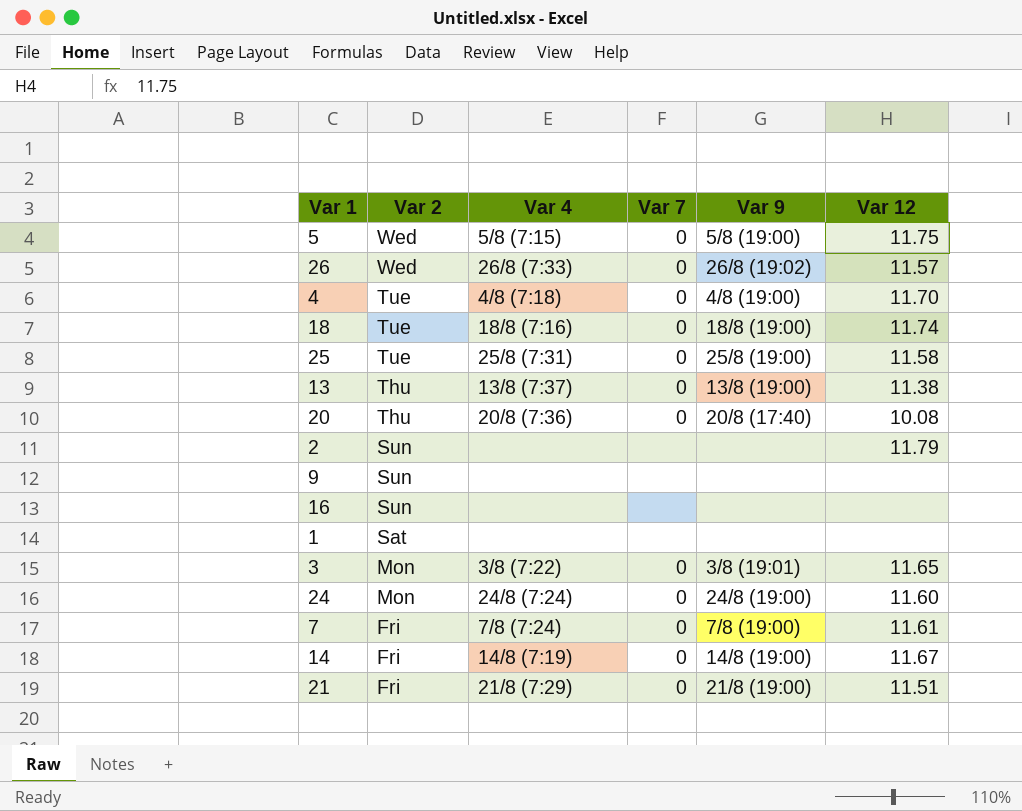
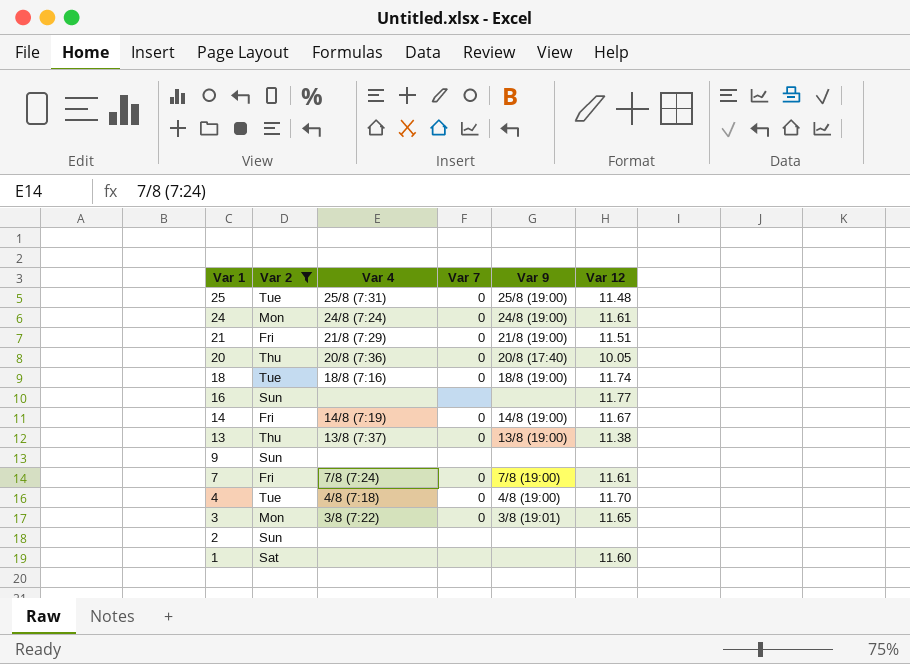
filter: none -> Var 2 != Wed
row order: Var 2 descending -> Var 1 descending
25 | Var 12: 11.58 -> 11.48
24 | Var 12: 11.60 -> 11.61
20 | Var 12: 10.08 -> 10.05
16 | Var 12: none -> 11.77
2 | Var 12: 11.79 -> none
1 | Var 12: none -> 11.60

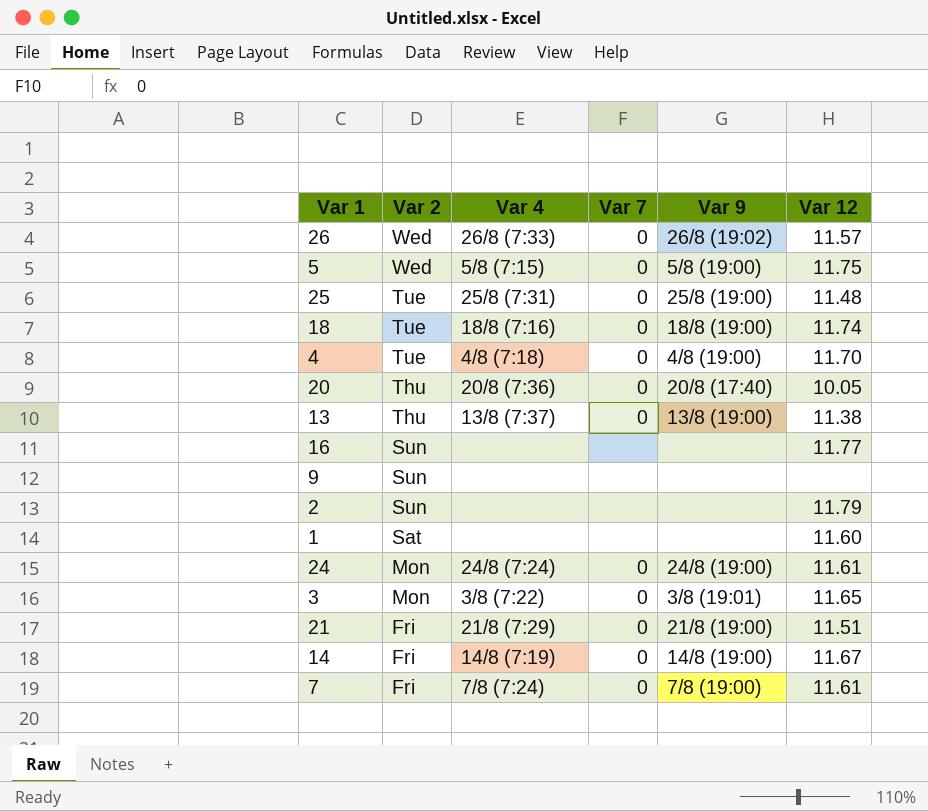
filter: Var 2 != Wed -> none
row order: Var 1 descending -> Var 2 descending
2 | Var 12: none -> 11.79

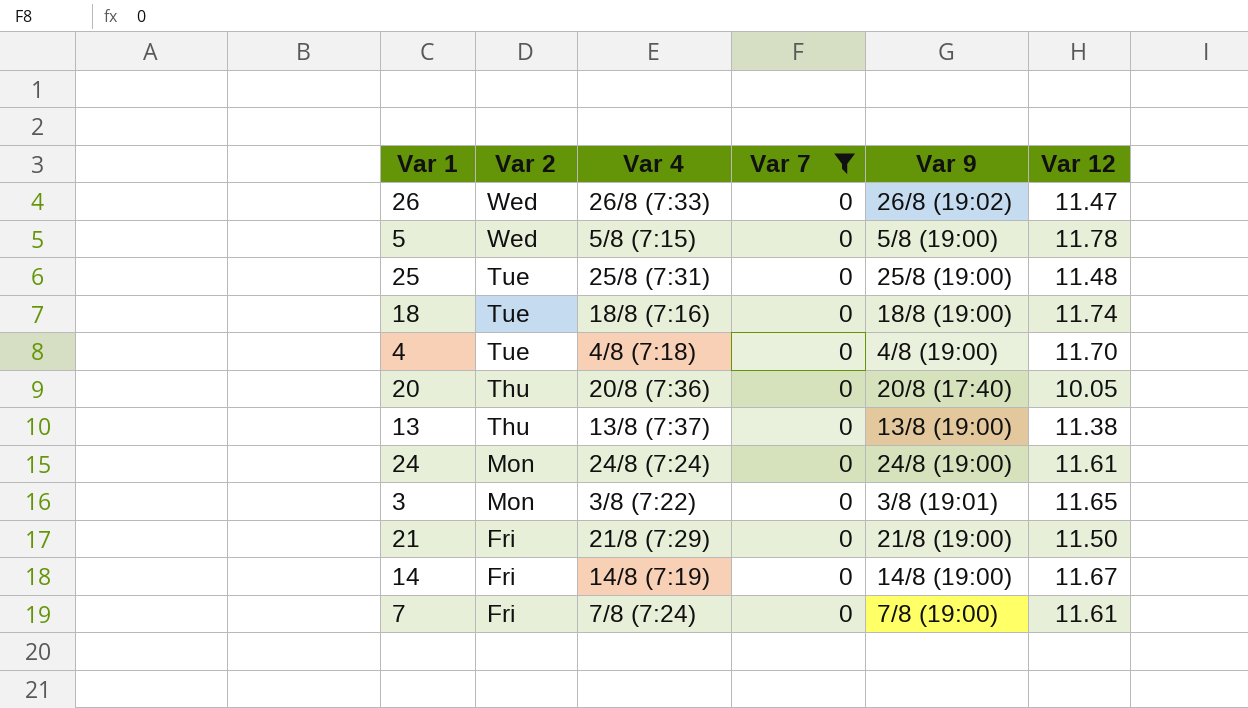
filter: none -> Var 7 = 0
26 | Var 12: 11.57 -> 11.47
5 | Var 12: 11.75 -> 11.78
21 | Var 12: 11.51 -> 11.50

